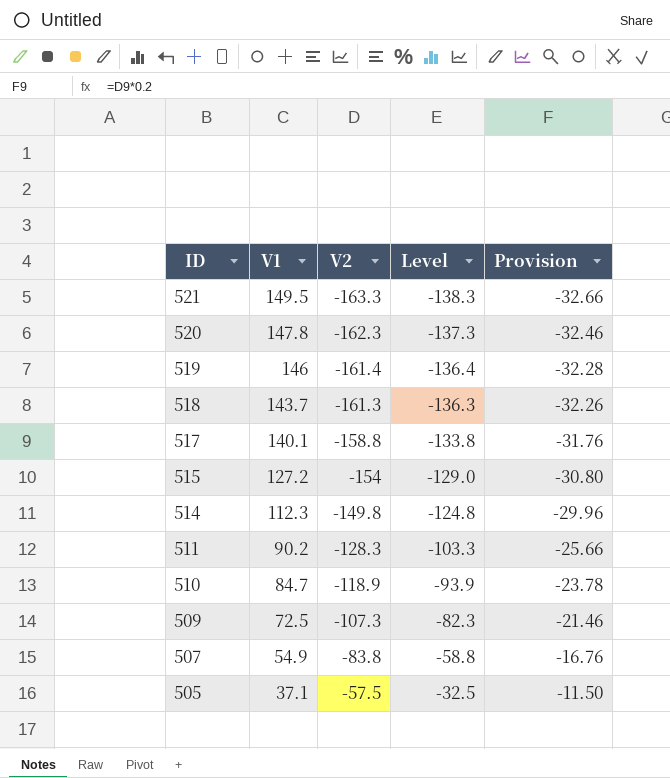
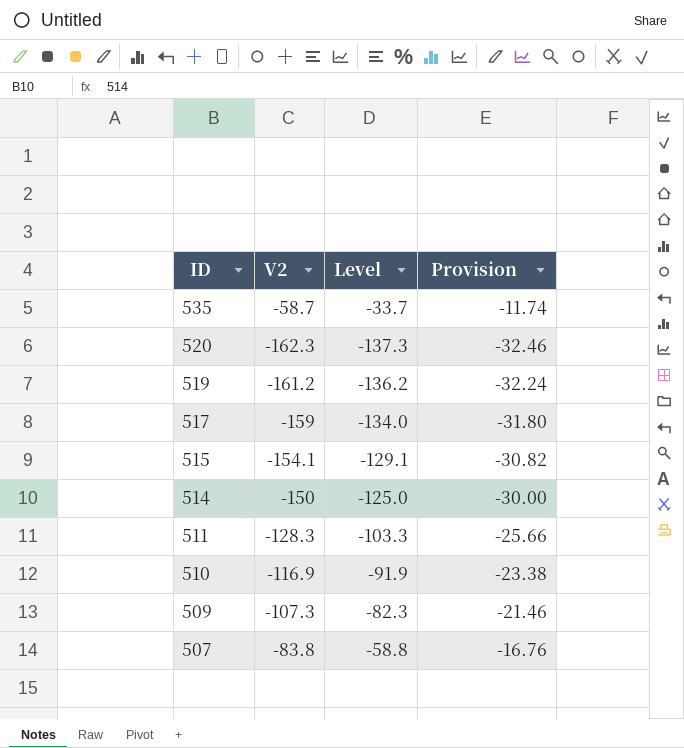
column V1 | position: 2 -> none
row 521: 149.5 | -163.3 | -138.3 | -32.66 -> none
row 518: 143.7 | -161.3 | -136.3 | -32.26 -> none
row 505: 37.1 | -57.5 | -32.5 | -11.50 -> none
row 535: none -> -58.7 | -33.7 | -11.74
519 | V2: -161.4 -> -161.2
519 | Level: -136.4 -> -136.2
519 | Provision: -32.28 -> -32.24
517 | V2: -158.8 -> -159
517 | Level: -133.8 -> -134.0
517 | Provision: -31.76 -> -31.80
515 | V2: -154 -> -154.1
515 | Level: -129.0 -> -129.1
515 | Provision: -30.80 -> -30.82
514 | V2: -149.8 -> -150
514 | Level: -124.8 -> -125.0
514 | Provision: -29.96 -> -30.00
510 | V2: -118.9 -> -116.9
510 | Level: -93.9 -> -91.9
510 | Provision: -23.78 -> -23.38

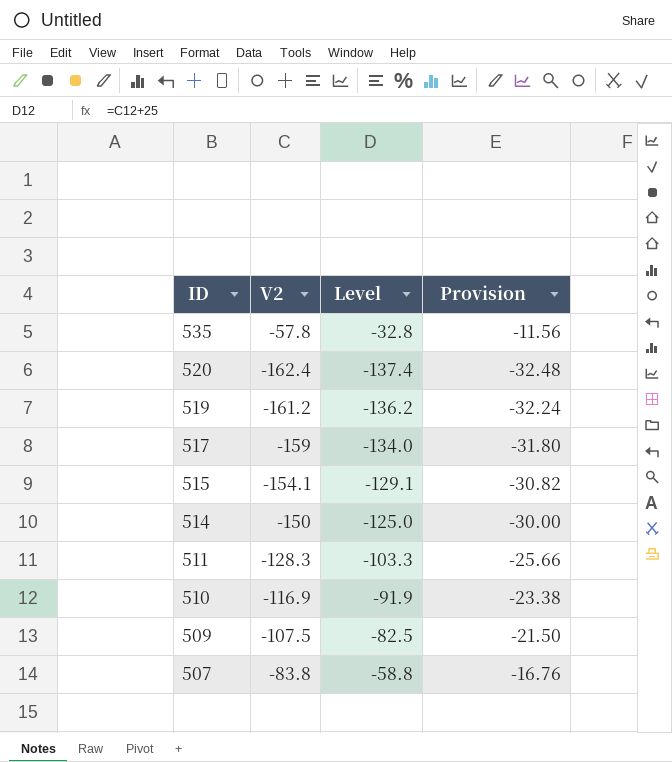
535 | V2: -58.7 -> -57.8
535 | Level: -33.7 -> -32.8
535 | Provision: -11.74 -> -11.56
520 | V2: -162.3 -> -162.4
520 | Level: -137.3 -> -137.4
520 | Provision: -32.46 -> -32.48
509 | V2: -107.3 -> -107.5
509 | Level: -82.3 -> -82.5
509 | Provision: -21.46 -> -21.50

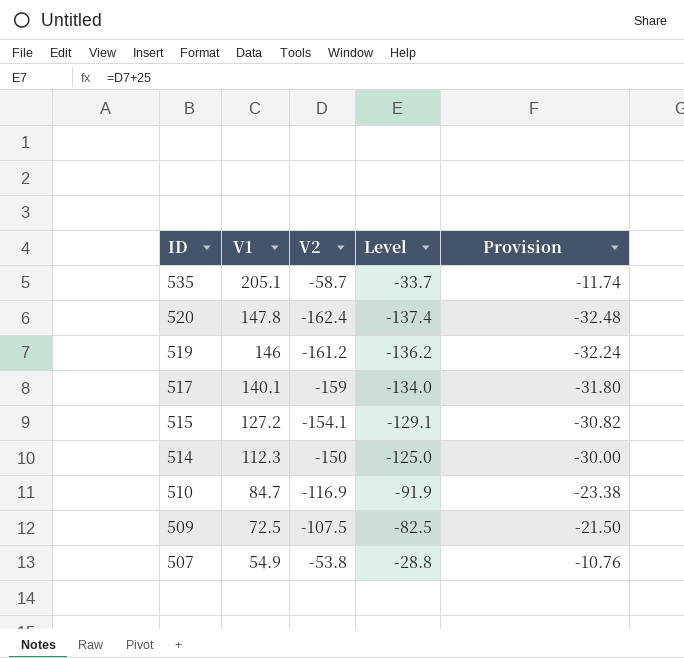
column V1 | position: none -> 2
row 511: -128.3 | -103.3 | -25.66 -> none
535 | V2: -57.8 -> -58.7
535 | Level: -32.8 -> -33.7
535 | Provision: -11.56 -> -11.74
507 | V2: -83.8 -> -53.8
507 | Level: -58.8 -> -28.8
507 | Provision: -16.76 -> -10.76

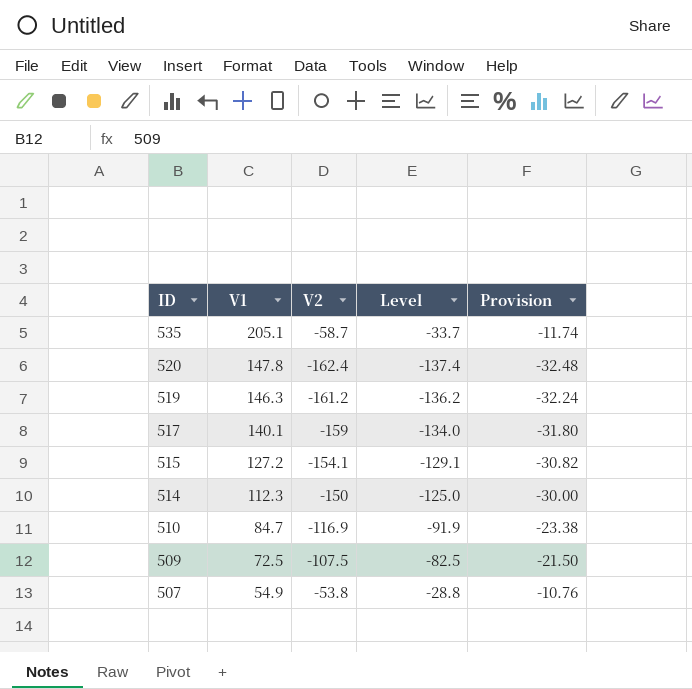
519 | V1: 146 -> 146.3

